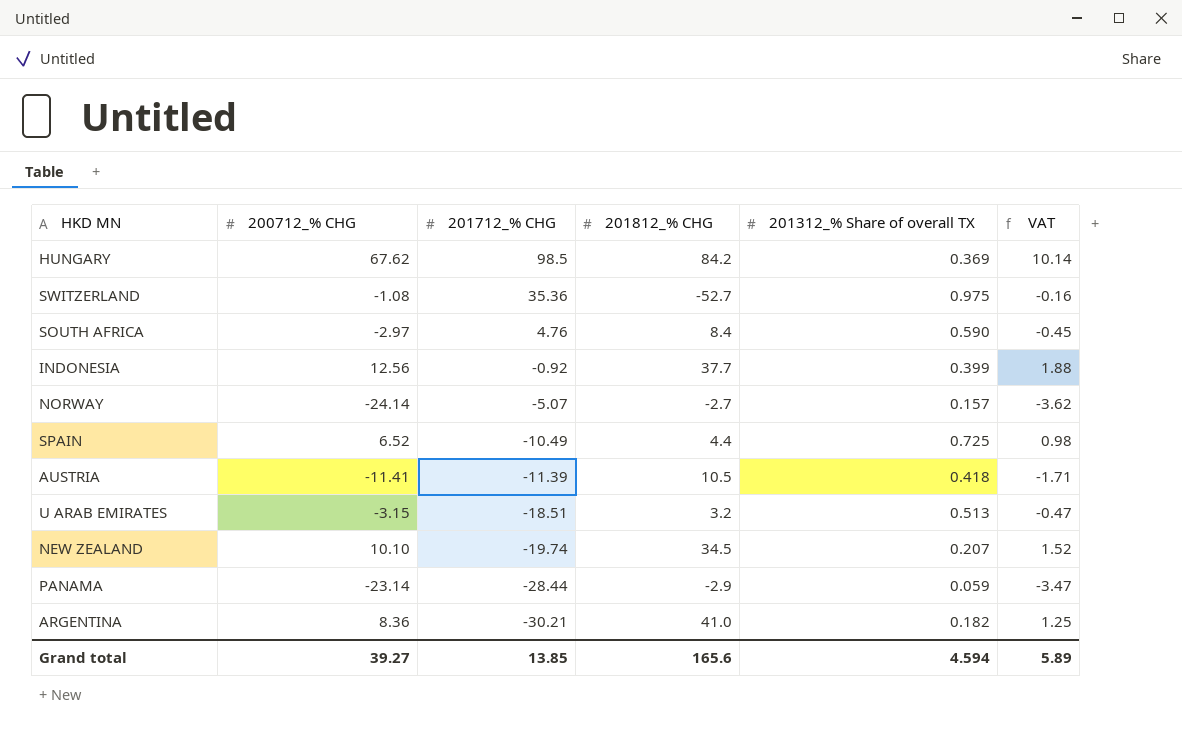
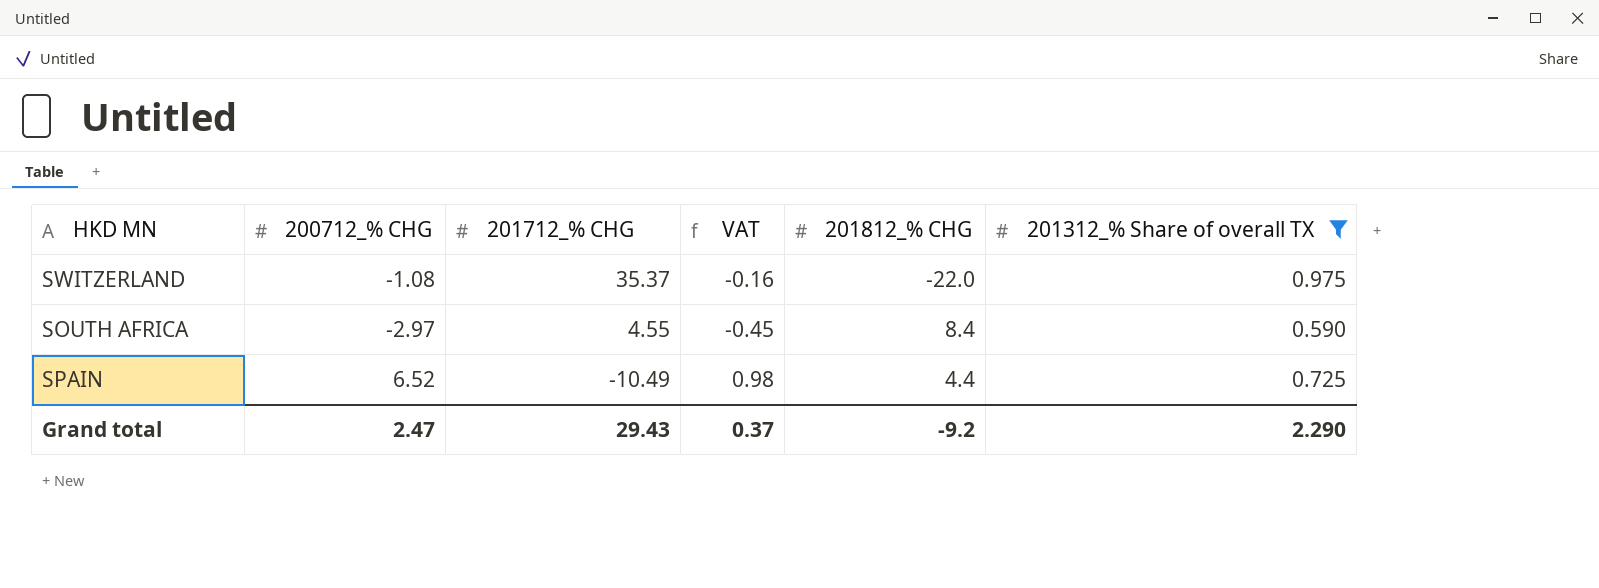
filter: none -> 201312_% Share of overall TX >= 0.590
column VAT | position: 6 -> 4
SWITZERLAND | 201712_% CHG: 35.36 -> 35.37
SWITZERLAND | 201812_% CHG: -52.7 -> -22.0
SOUTH AFRICA | 201712_% CHG: 4.76 -> 4.55
Grand total | 200712_% CHG: 39.27 -> 2.47
Grand total | 201712_% CHG: 13.85 -> 29.43
Grand total | VAT: 5.89 -> 0.37
Grand total | 201812_% CHG: 165.6 -> -9.2
Grand total | 201312_% Share of overall TX: 4.594 -> 2.290

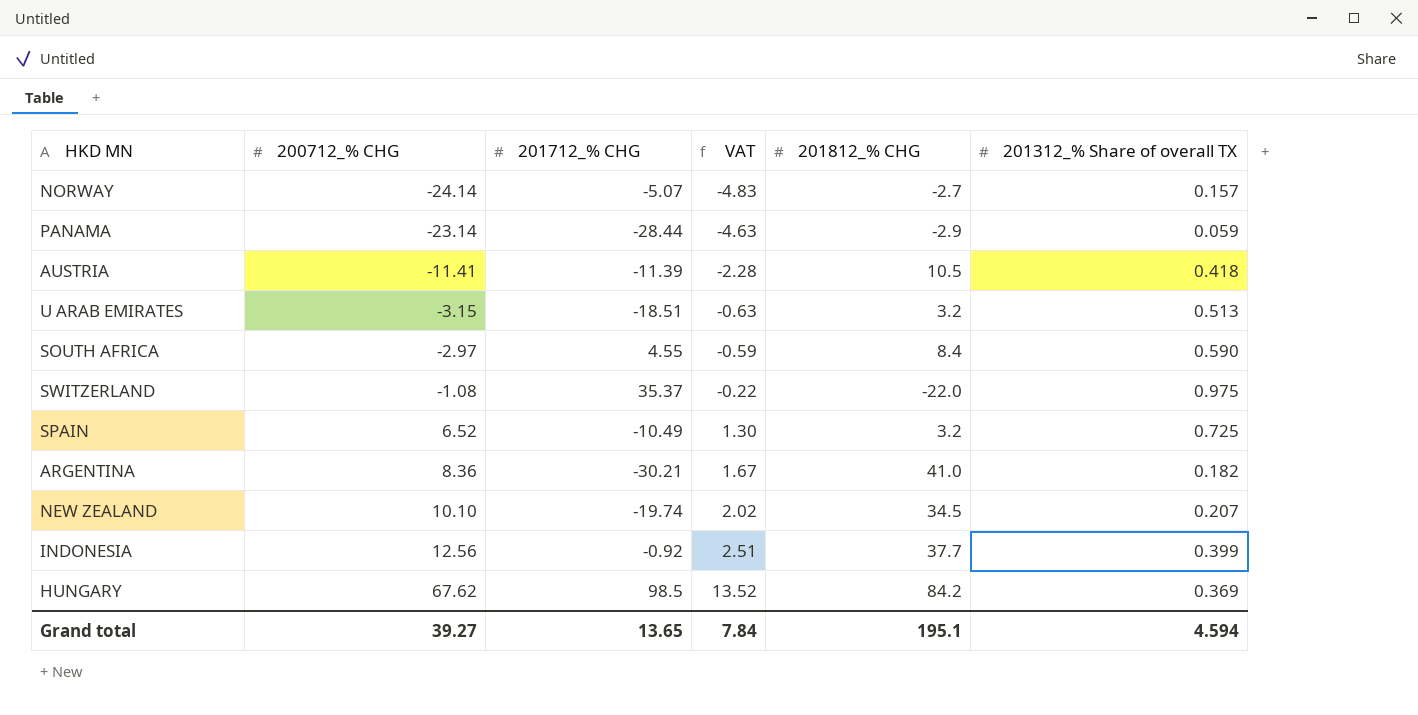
filter: 201312_% Share of overall TX >= 0.590 -> none
row order: 201712_% CHG descending -> 200712_% CHG ascending
column VAT | formula: [200712_% CHG] * 0.15 -> [200712_% CHG] * 0.2
SPAIN | 201812_% CHG: 4.4 -> 3.2
Grand total | 200712_% CHG: 2.47 -> 39.27
Grand total | 201712_% CHG: 29.43 -> 13.65
Grand total | VAT: 0.37 -> 7.84
Grand total | 201812_% CHG: -9.2 -> 195.1
Grand total | 201312_% Share of overall TX: 2.290 -> 4.594

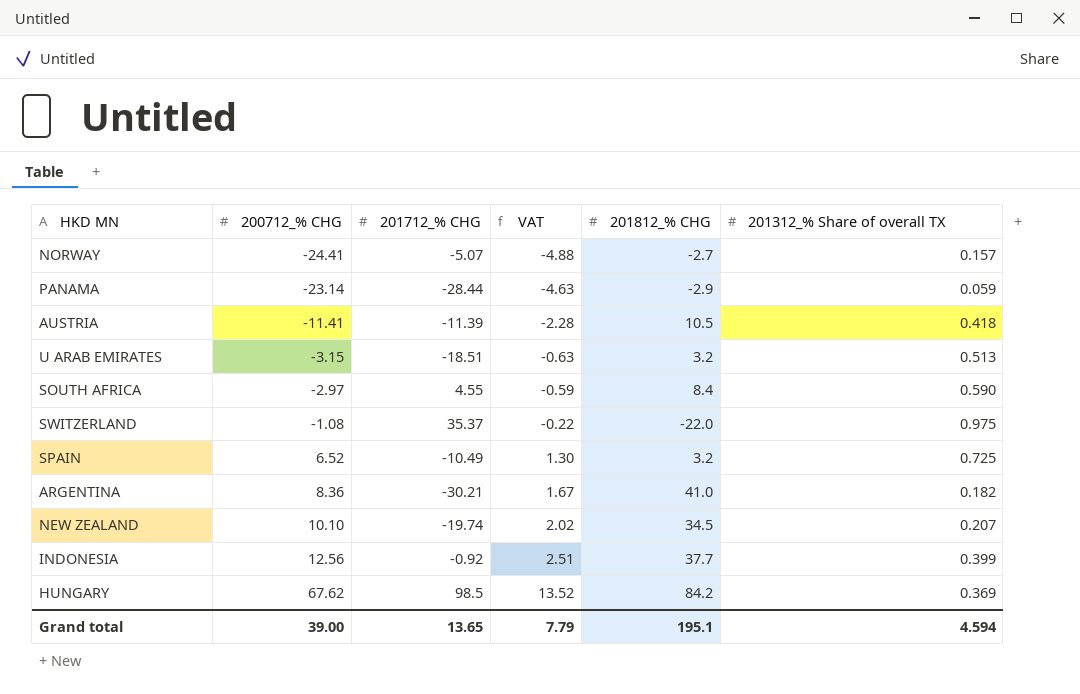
NORWAY | 200712_% CHG: -24.14 -> -24.41
NORWAY | VAT: -4.83 -> -4.88
Grand total | 200712_% CHG: 39.27 -> 39.00
Grand total | VAT: 7.84 -> 7.79

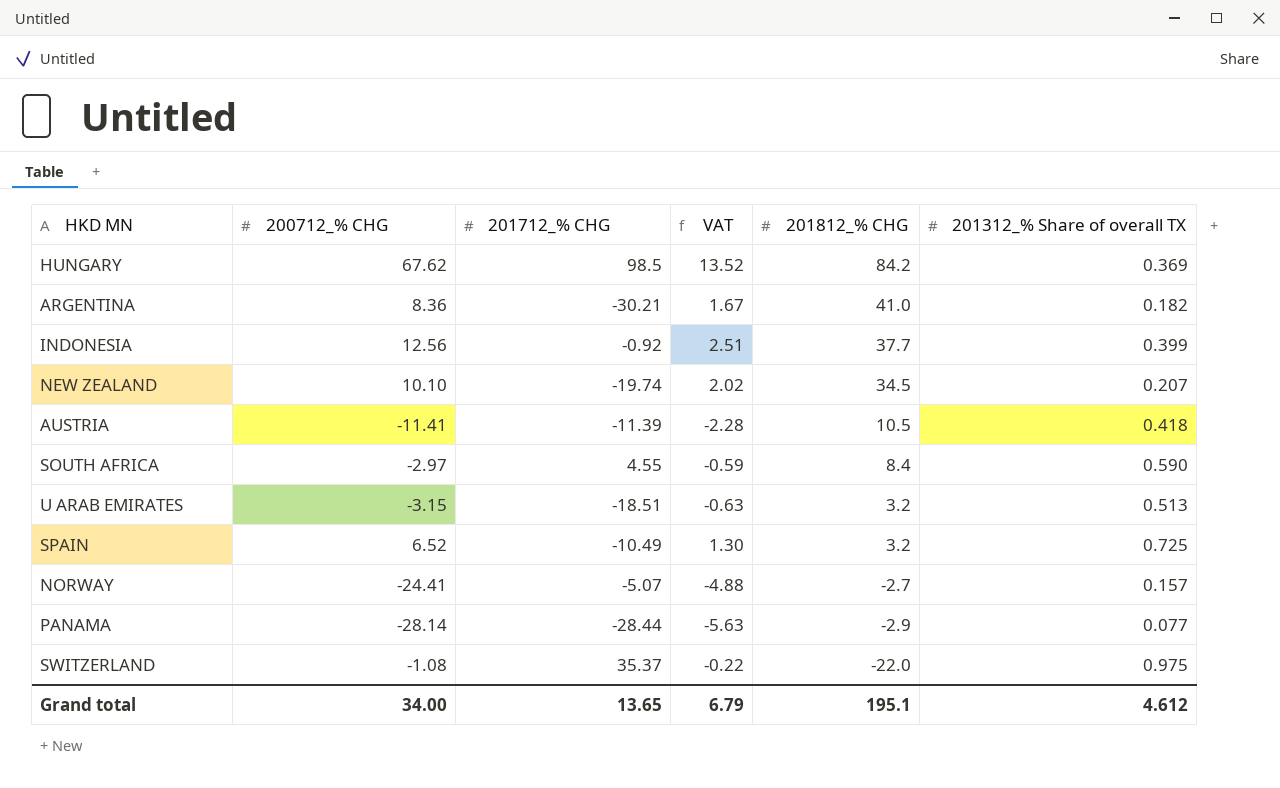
row order: 200712_% CHG ascending -> 201812_% CHG descending
PANAMA | 200712_% CHG: -23.14 -> -28.14
PANAMA | VAT: -4.63 -> -5.63
PANAMA | 201312_% Share of overall TX: 0.059 -> 0.077
Grand total | 200712_% CHG: 39.00 -> 34.00
Grand total | VAT: 7.79 -> 6.79
Grand total | 201312_% Share of overall TX: 4.594 -> 4.612

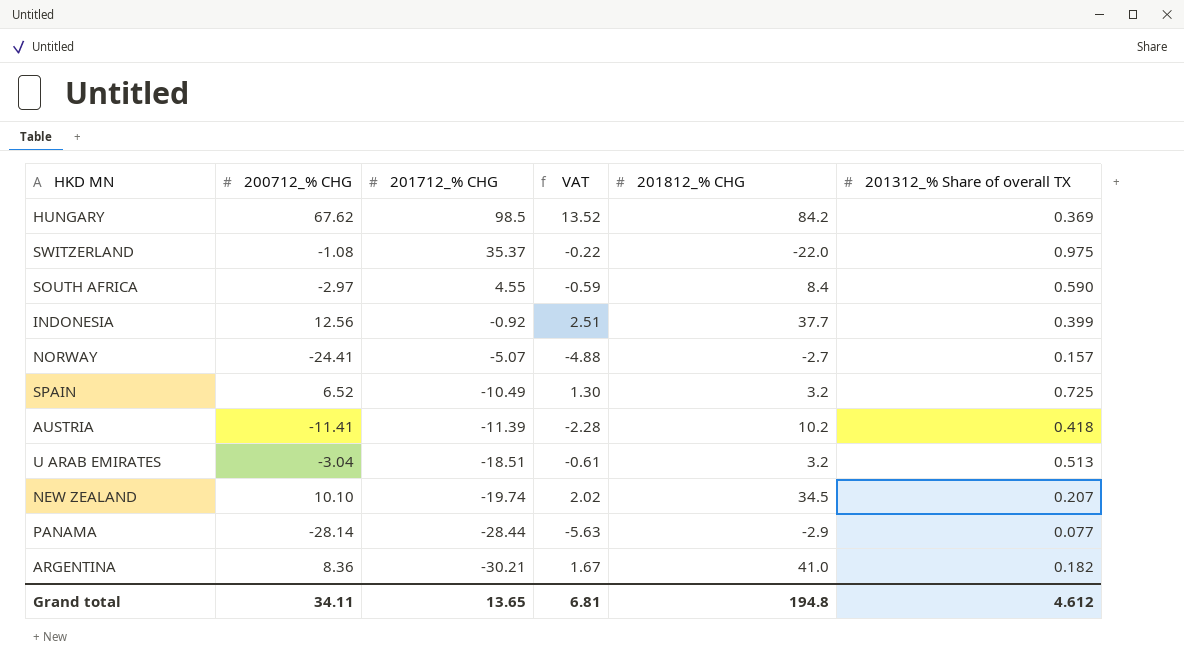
row order: 201812_% CHG descending -> 201712_% CHG descending
AUSTRIA | 201812_% CHG: 10.5 -> 10.2
U ARAB EMIRATES | 200712_% CHG: -3.15 -> -3.04
U ARAB EMIRATES | VAT: -0.63 -> -0.61
Grand total | 200712_% CHG: 34.00 -> 34.11
Grand total | VAT: 6.79 -> 6.81
Grand total | 201812_% CHG: 195.1 -> 194.8

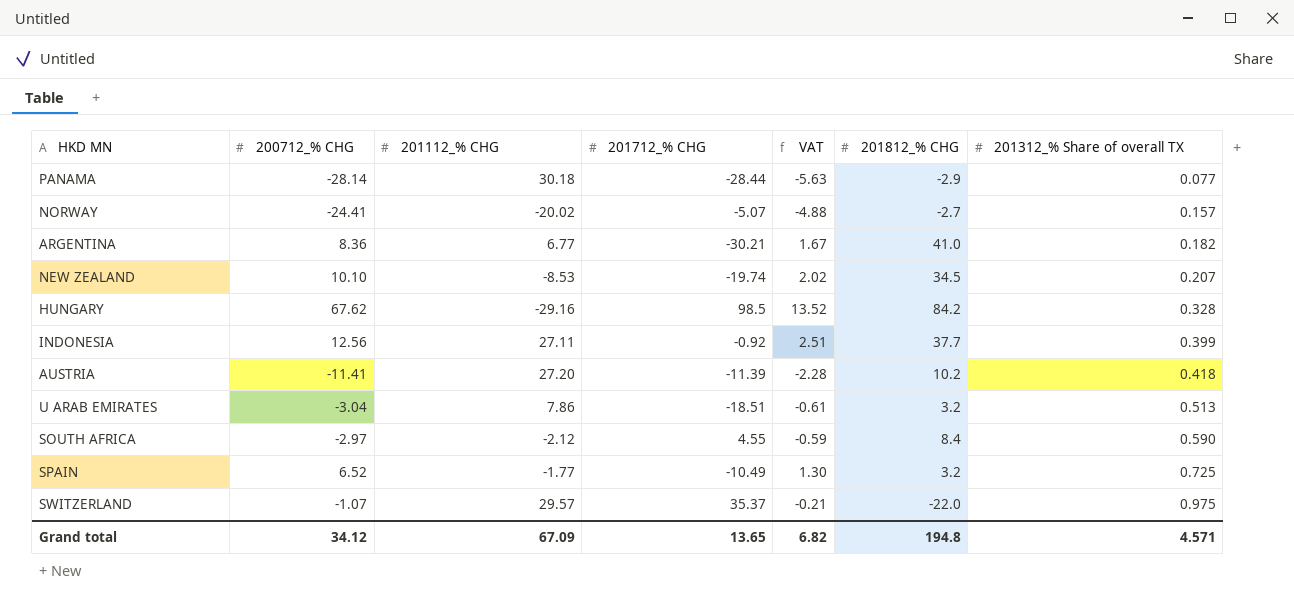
row order: 201712_% CHG descending -> 201312_% Share of overall TX ascending
column 201112_% CHG | position: none -> 3
HUNGARY | 201312_% Share of overall TX: 0.369 -> 0.328
SWITZERLAND | 200712_% CHG: -1.08 -> -1.07
SWITZERLAND | VAT: -0.22 -> -0.21
Grand total | 200712_% CHG: 34.11 -> 34.12
Grand total | VAT: 6.81 -> 6.82
Grand total | 201312_% Share of overall TX: 4.612 -> 4.571

